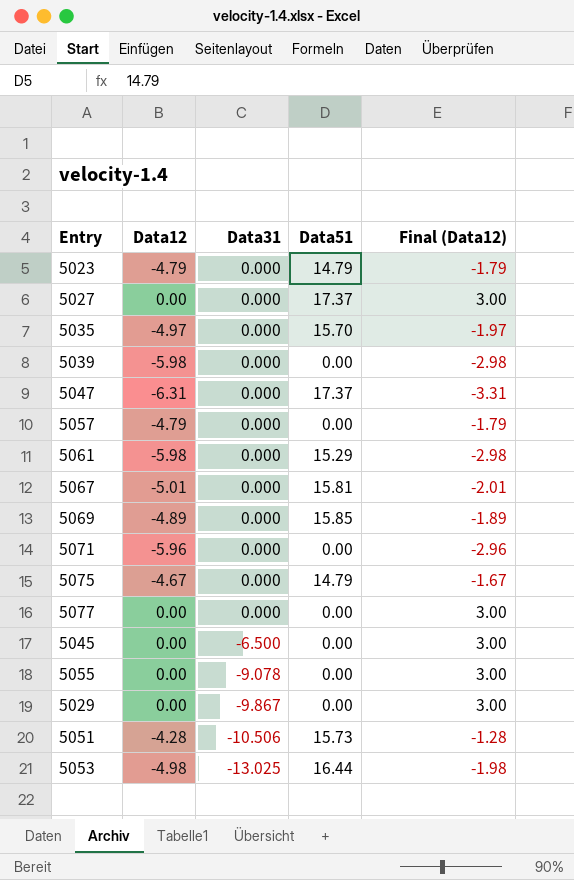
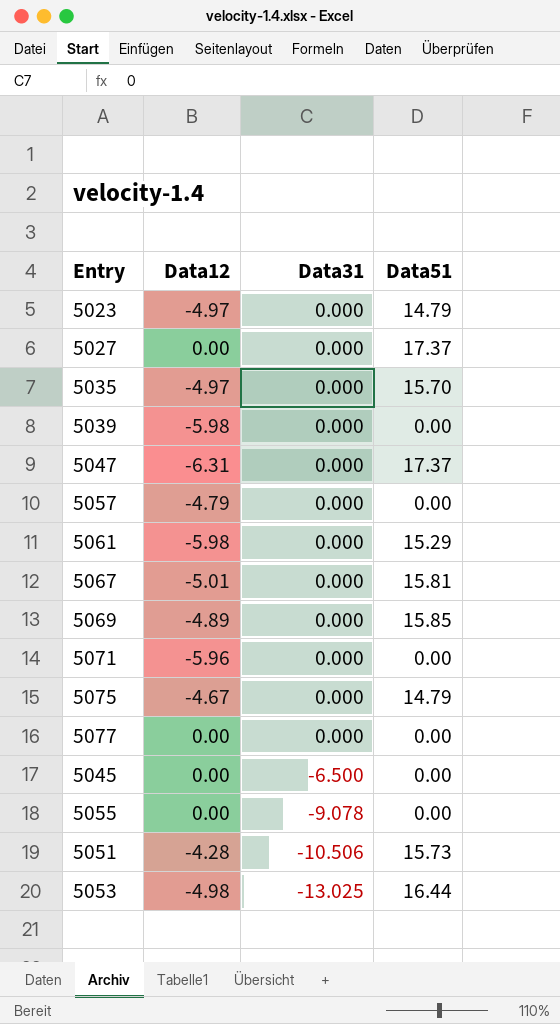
column Final (Data12) | formula: [Data12] + 3 -> none
row 5029: 0.00 | -9.867 | 0.00 | 3.00 -> none
5023 | Data12: -4.79 -> -4.97

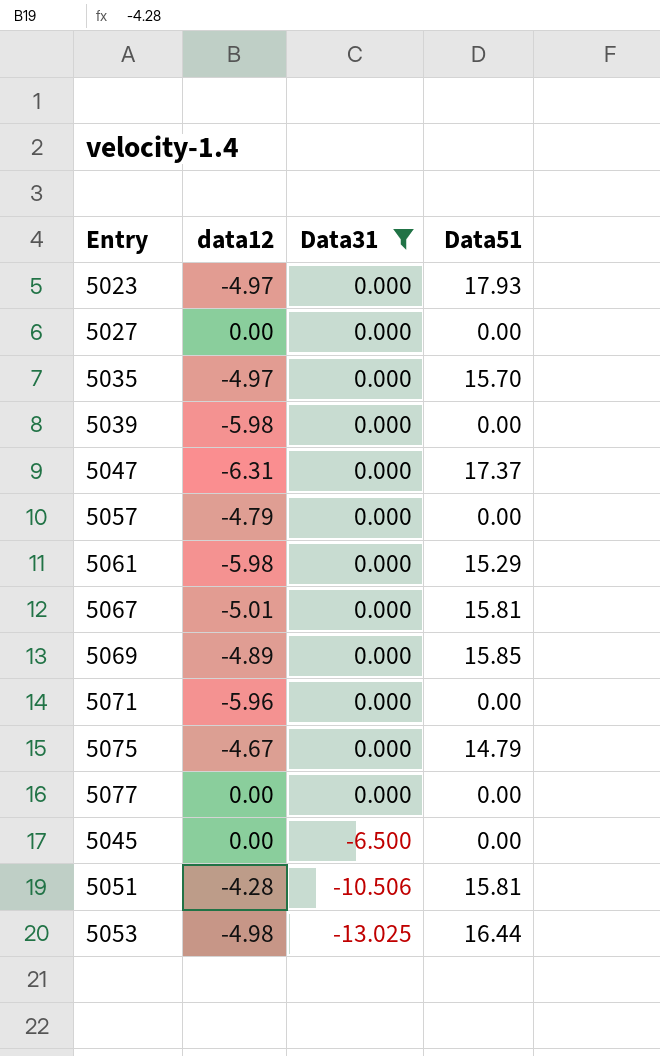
filter: none -> Data31 != -9.078
column name: Data12 -> data12
5023 | Data51: 14.79 -> 17.93
5027 | Data51: 17.37 -> 0.00
5051 | Data51: 15.73 -> 15.81

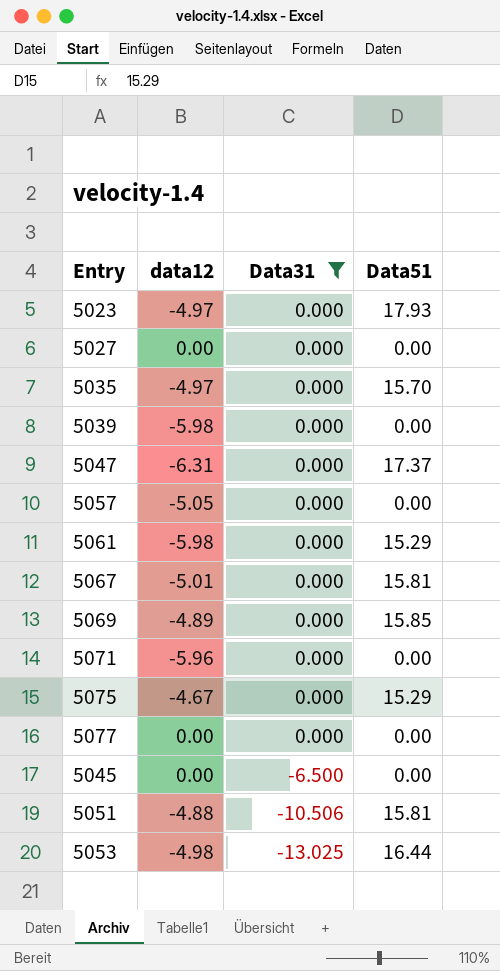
5057 | data12: -4.79 -> -5.05
5075 | Data51: 14.79 -> 15.29
5051 | data12: -4.28 -> -4.88

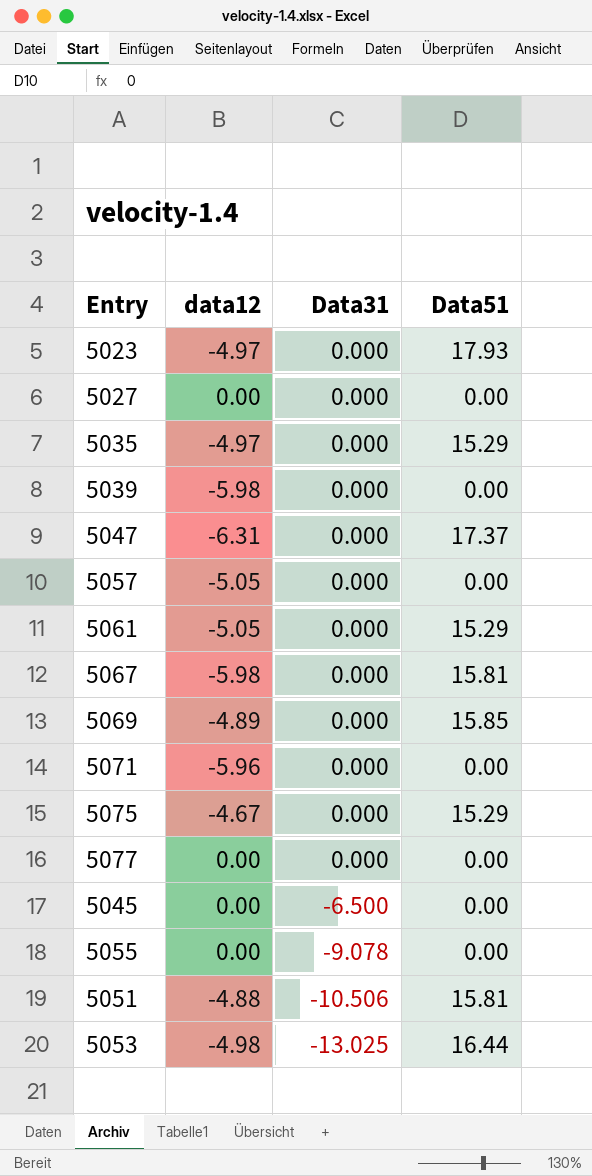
filter: Data31 != -9.078 -> none
5035 | Data51: 15.70 -> 15.29
5061 | data12: -5.98 -> -5.05
5067 | data12: -5.01 -> -5.98

